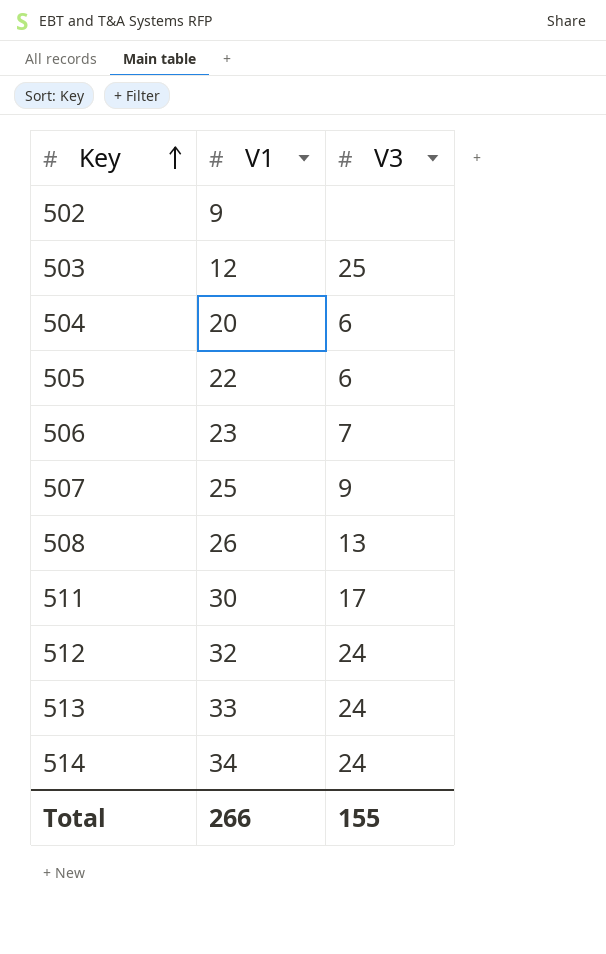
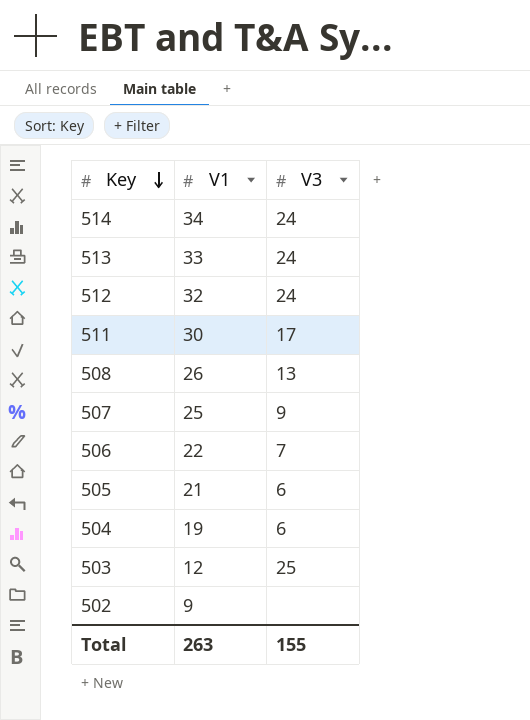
row order: Key ascending -> Key descending
506 | V1: 23 -> 22
505 | V1: 22 -> 21
504 | V1: 20 -> 19
Total | V1: 266 -> 263

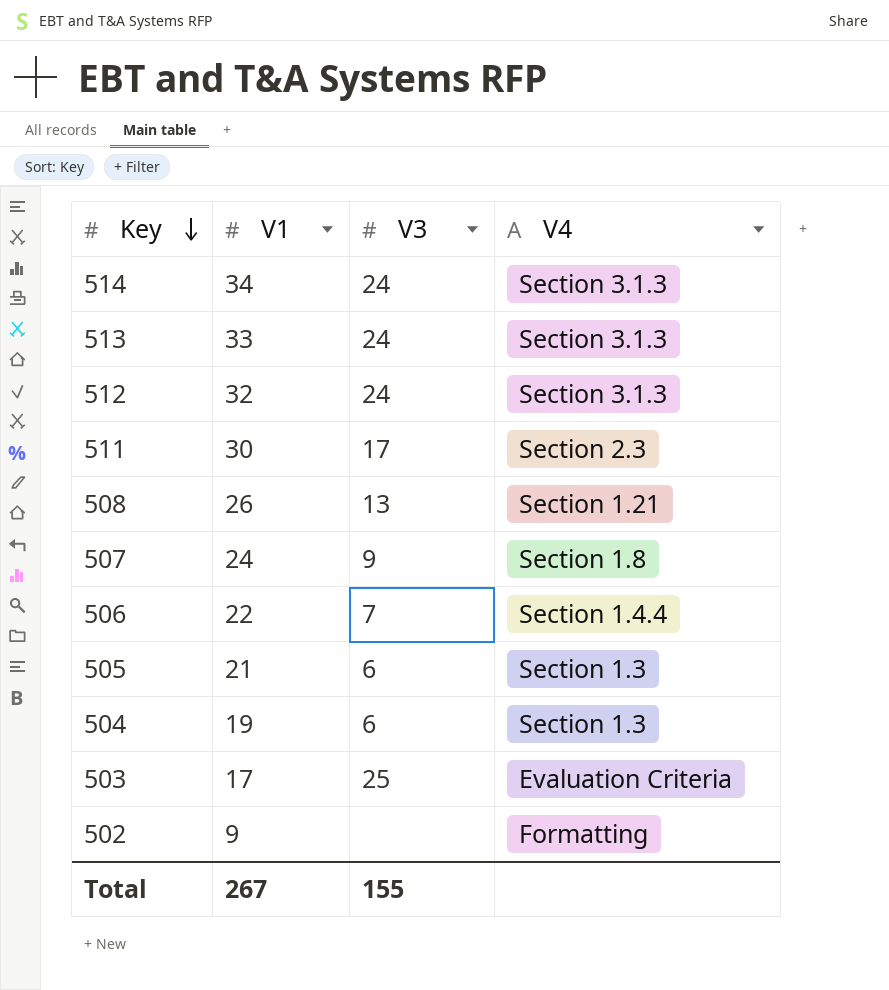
column V4 | position: none -> 4
507 | V1: 25 -> 24
503 | V1: 12 -> 17
Total | V1: 263 -> 267

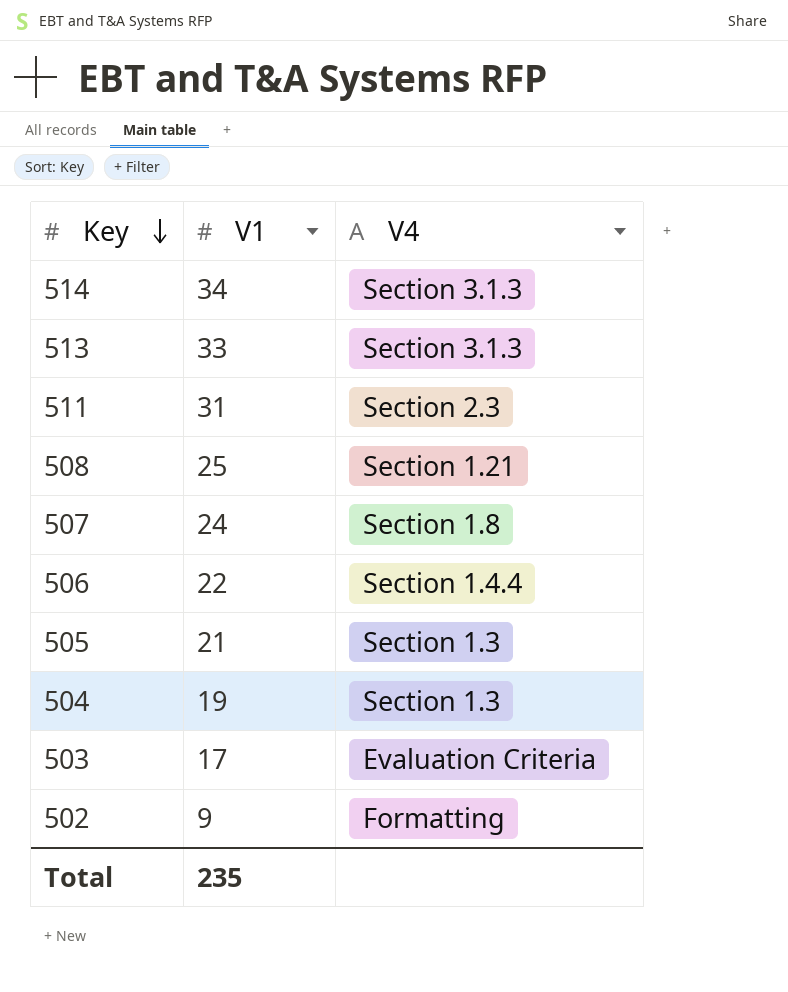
column V3 | position: 3 -> none
row 512: 32 | 24 | Section 3.1.3 -> none
511 | V1: 30 -> 31
508 | V1: 26 -> 25
Total | V1: 267 -> 235

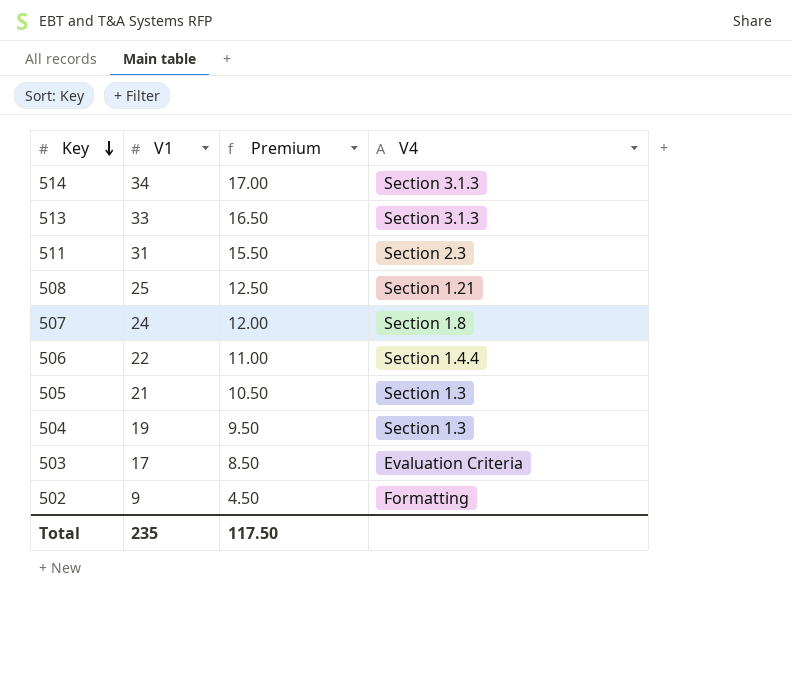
column Premium | formula: none -> [V1] * 0.5

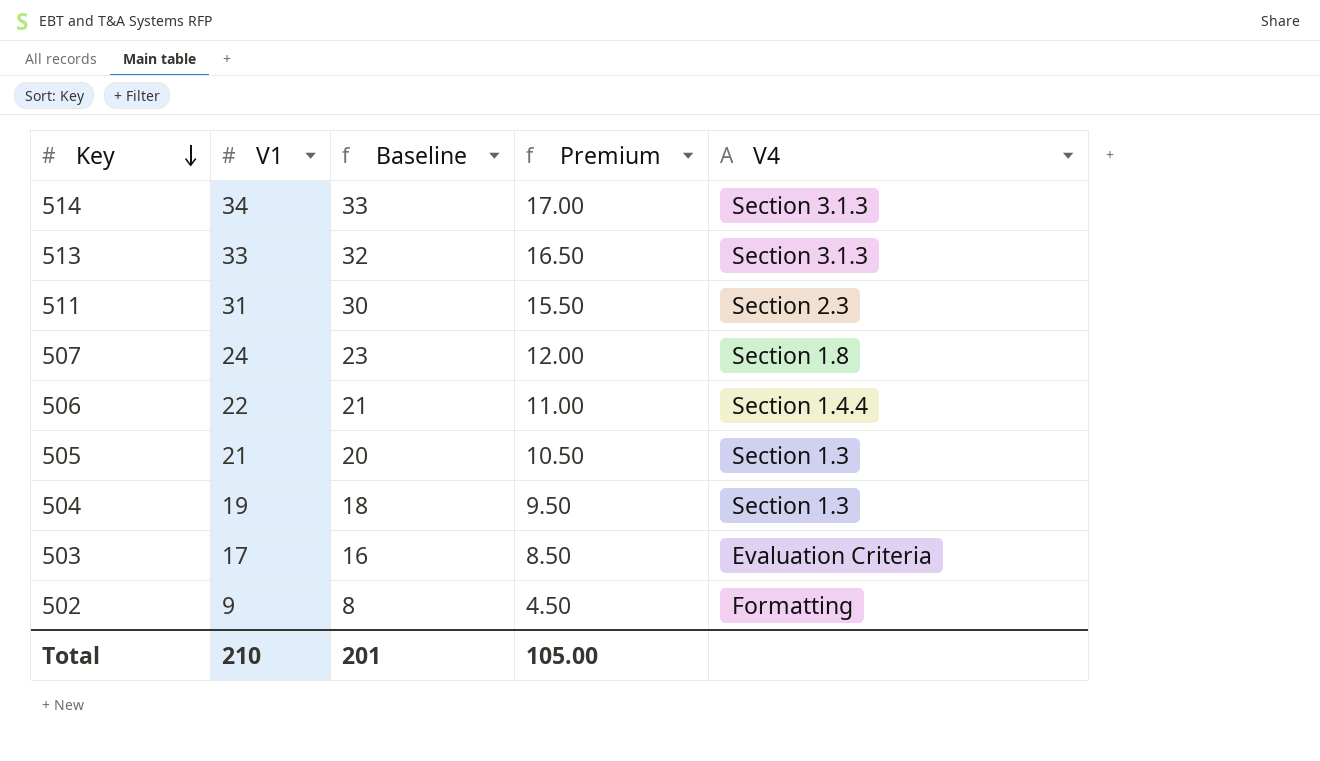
column Baseline | formula: none -> [V1] - 1
row 508: 25 | 12.50 | Section 1.21 -> none
Total | V1: 235 -> 210
Total | Premium: 117.50 -> 105.00

